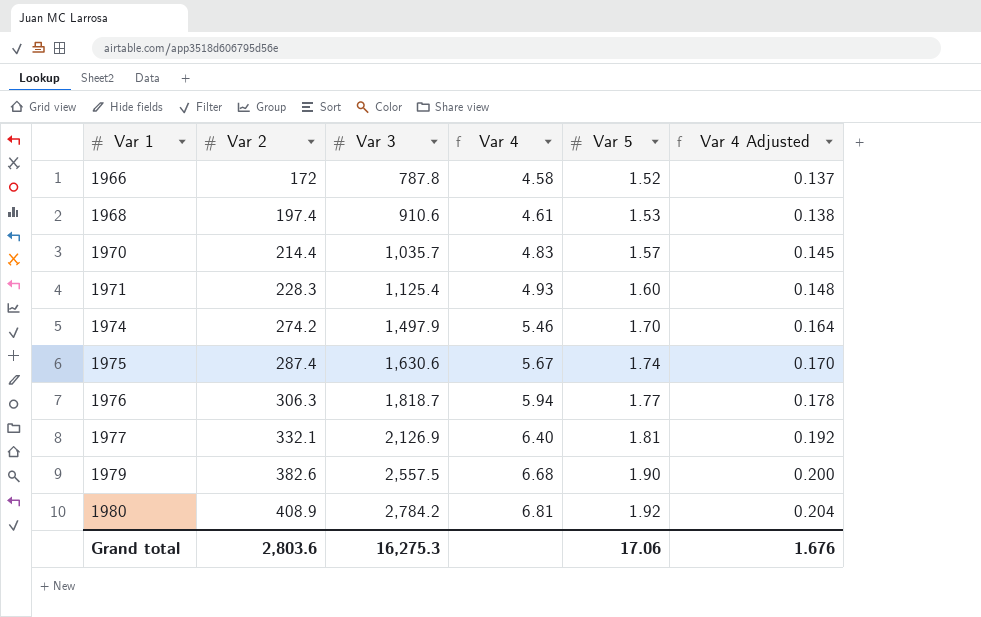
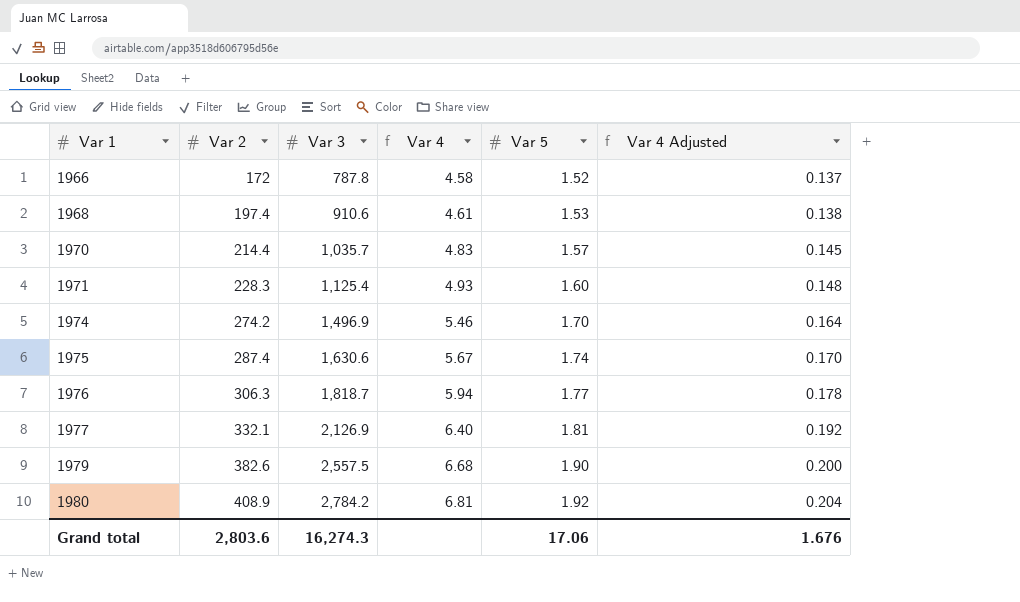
1974 | Var 3: 1,497.9 -> 1,496.9
Grand total | Var 3: 16,275.3 -> 16,274.3

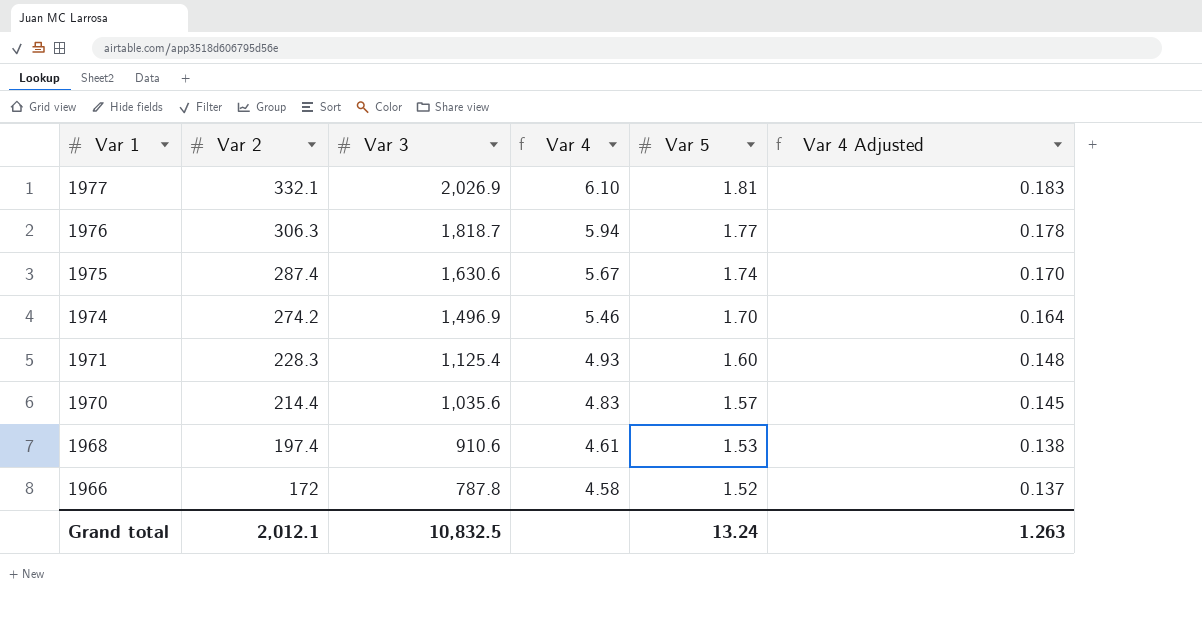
row order: Var 1 ascending -> Var 1 descending
row 1979: 382.6 | 2,557.5 | 6.68 | 1.90 | 0.200 -> none
row 1980: 408.9 | 2,784.2 | 6.81 | 1.92 | 0.204 -> none
1977 | Var 3: 2,126.9 -> 2,026.9
1977 | Var 4: 6.40 -> 6.10
1977 | Var 4 Adjusted: 0.192 -> 0.183
1970 | Var 3: 1,035.7 -> 1,035.6
Grand total | Var 2: 2,803.6 -> 2,012.1
Grand total | Var 3: 16,274.3 -> 10,832.5
Grand total | Var 5: 17.06 -> 13.24
Grand total | Var 4 Adjusted: 1.676 -> 1.263

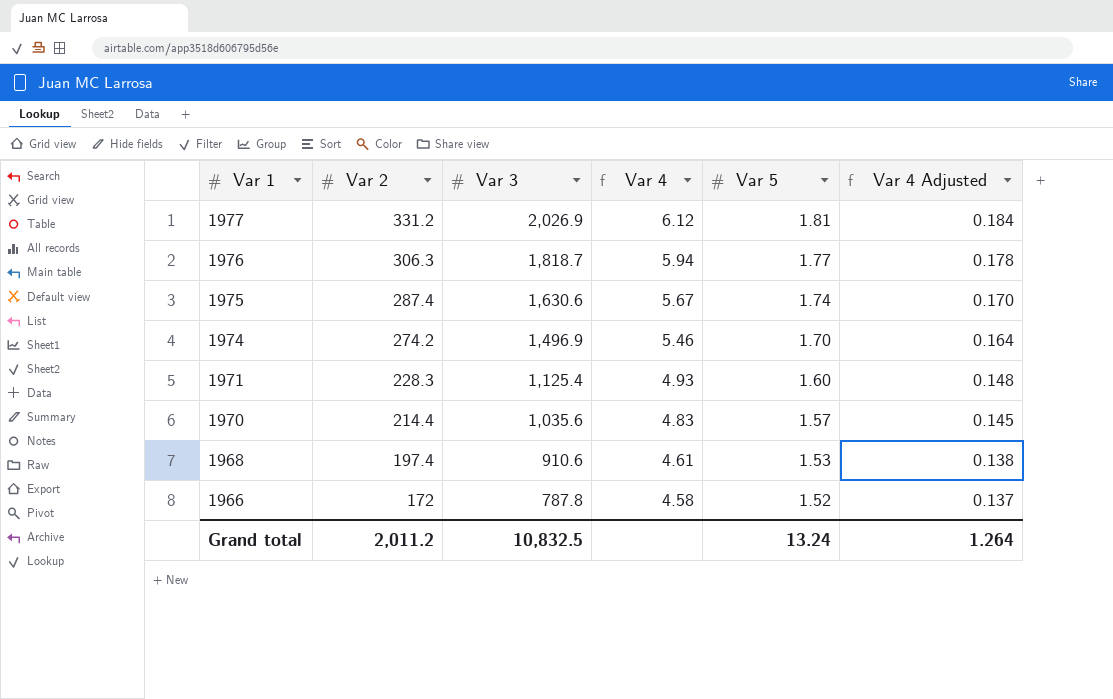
1977 | Var 2: 332.1 -> 331.2
1977 | Var 4: 6.10 -> 6.12
1977 | Var 4 Adjusted: 0.183 -> 0.184
Grand total | Var 2: 2,012.1 -> 2,011.2
Grand total | Var 4 Adjusted: 1.263 -> 1.264

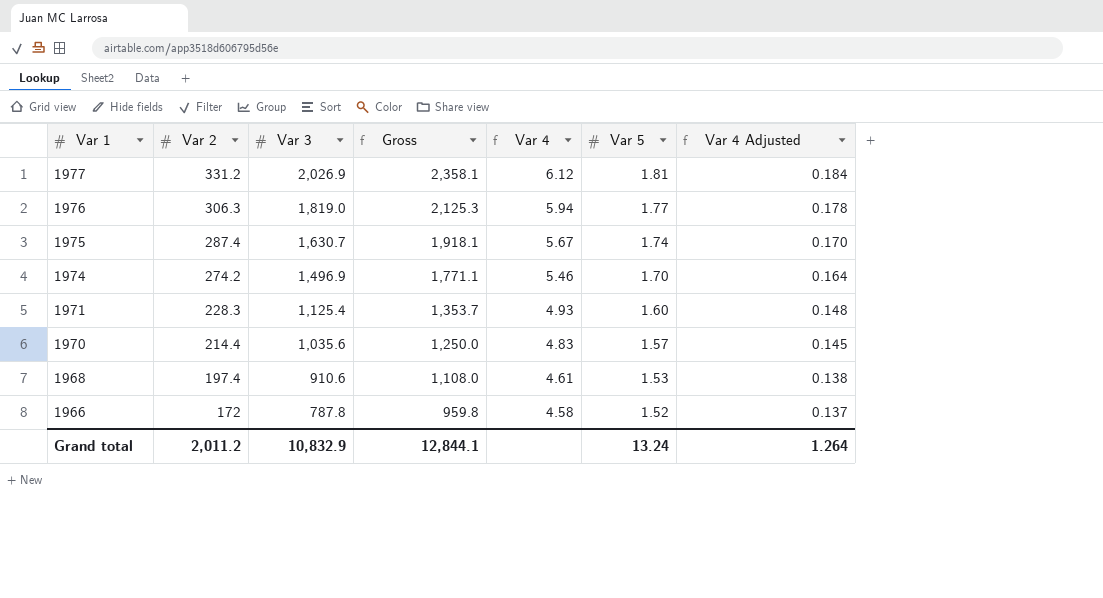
column Gross | formula: none -> [Var 2] + [Var 3]
1976 | Var 3: 1,818.7 -> 1,819.0
1975 | Var 3: 1,630.6 -> 1,630.7
Grand total | Var 3: 10,832.5 -> 10,832.9

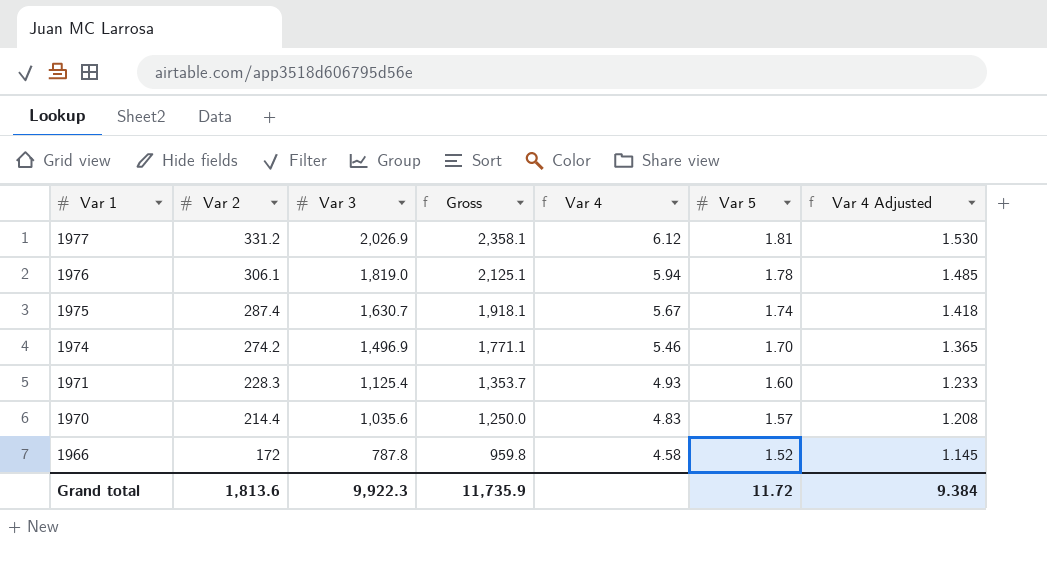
column Var 4 Adjusted | formula: [Var 4] * 0.03 -> [Var 4] * 0.25
row 1968: 197.4 | 910.6 | 1,108.0 | 4.61 | 1.53 | 0.138 -> none
1976 | Var 2: 306.3 -> 306.1
1976 | Gross: 2,125.3 -> 2,125.1
1976 | Var 5: 1.77 -> 1.78
Grand total | Var 2: 2,011.2 -> 1,813.6
Grand total | Var 3: 10,832.9 -> 9,922.3
Grand total | Gross: 12,844.1 -> 11,735.9
Grand total | Var 5: 13.24 -> 11.72
Grand total | Var 4 Adjusted: 1.264 -> 9.384

